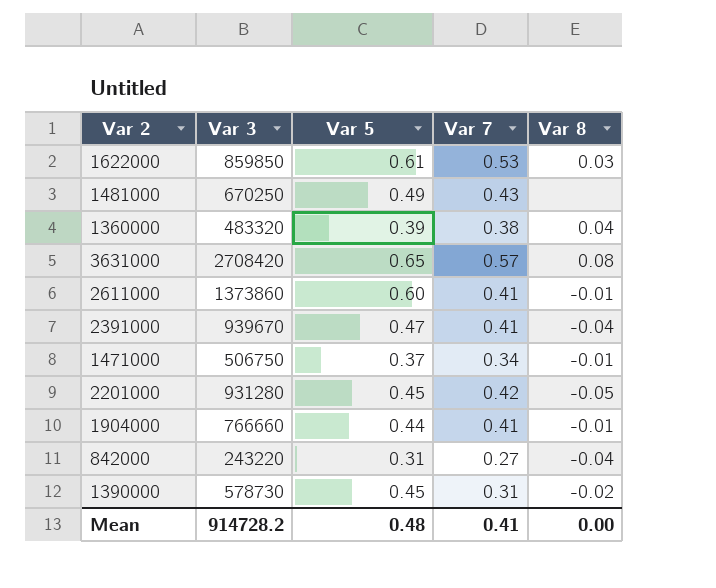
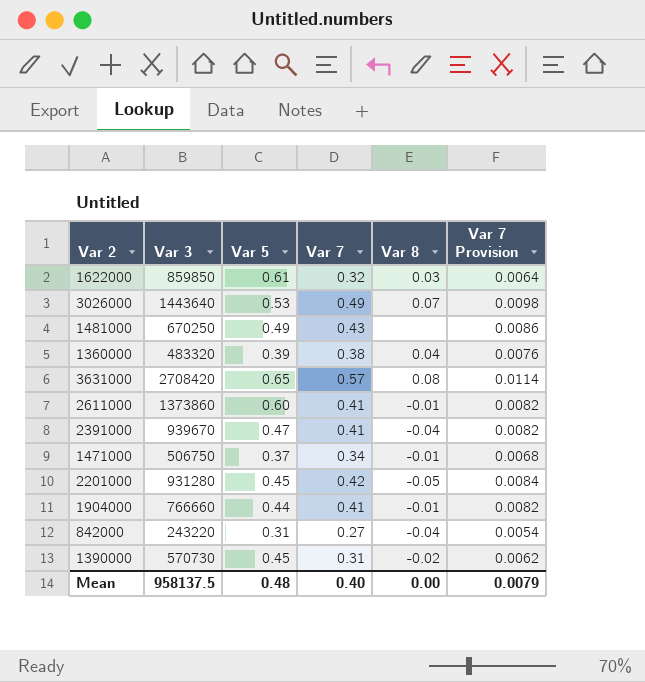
column Var 7 Provision | formula: none -> [Var 7] * 0.02
1622000 | Var 7: 0.53 -> 0.32
row 3026000: none -> 1443640 | 0.53 | 0.49 | 0.07 | 0.0098
1390000 | Var 3: 578730 -> 570730
Mean | Var 3: 914728.2 -> 958137.5
Mean | Var 7: 0.41 -> 0.40

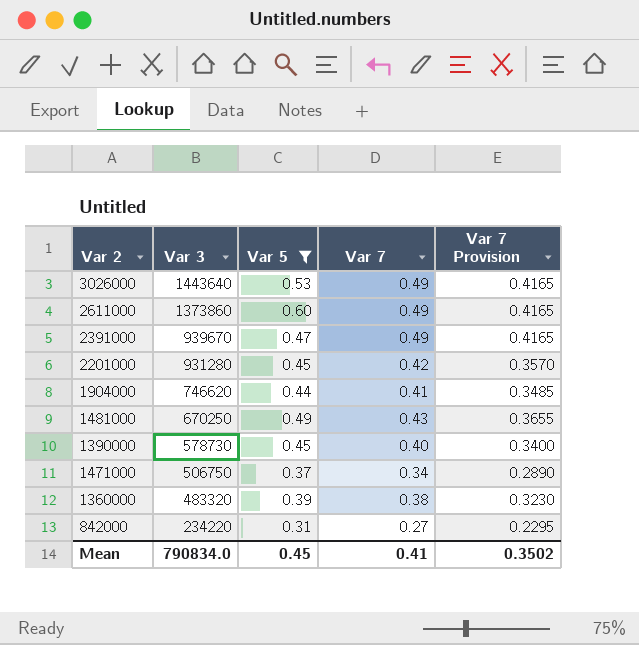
filter: none -> Var 5 <= 0.60
row order: none -> Var 3 descending
column Var 8 | position: 5 -> none
column Var 7 Provision | formula: [Var 7] * 0.02 -> [Var 7] * 0.85
2611000 | Var 7: 0.41 -> 0.49
2391000 | Var 7: 0.41 -> 0.49
1904000 | Var 3: 766660 -> 746620
1390000 | Var 3: 570730 -> 578730
1390000 | Var 7: 0.31 -> 0.40
842000 | Var 3: 243220 -> 234220
Mean | Var 3: 958137.5 -> 790834.0
Mean | Var 5: 0.48 -> 0.45
Mean | Var 7: 0.40 -> 0.41
Mean | Var 7 Provision: 0.0079 -> 0.3502

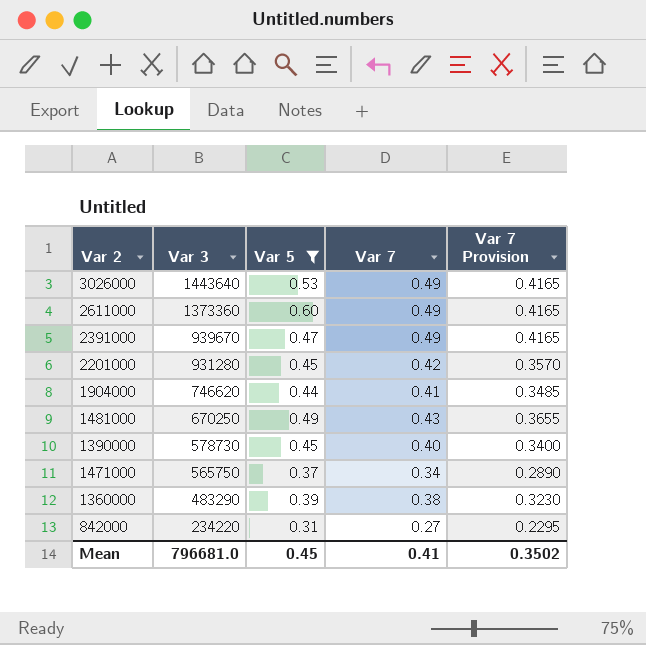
2611000 | Var 3: 1373860 -> 1373360
1471000 | Var 3: 506750 -> 565750
1360000 | Var 3: 483320 -> 483290
Mean | Var 3: 790834.0 -> 796681.0

